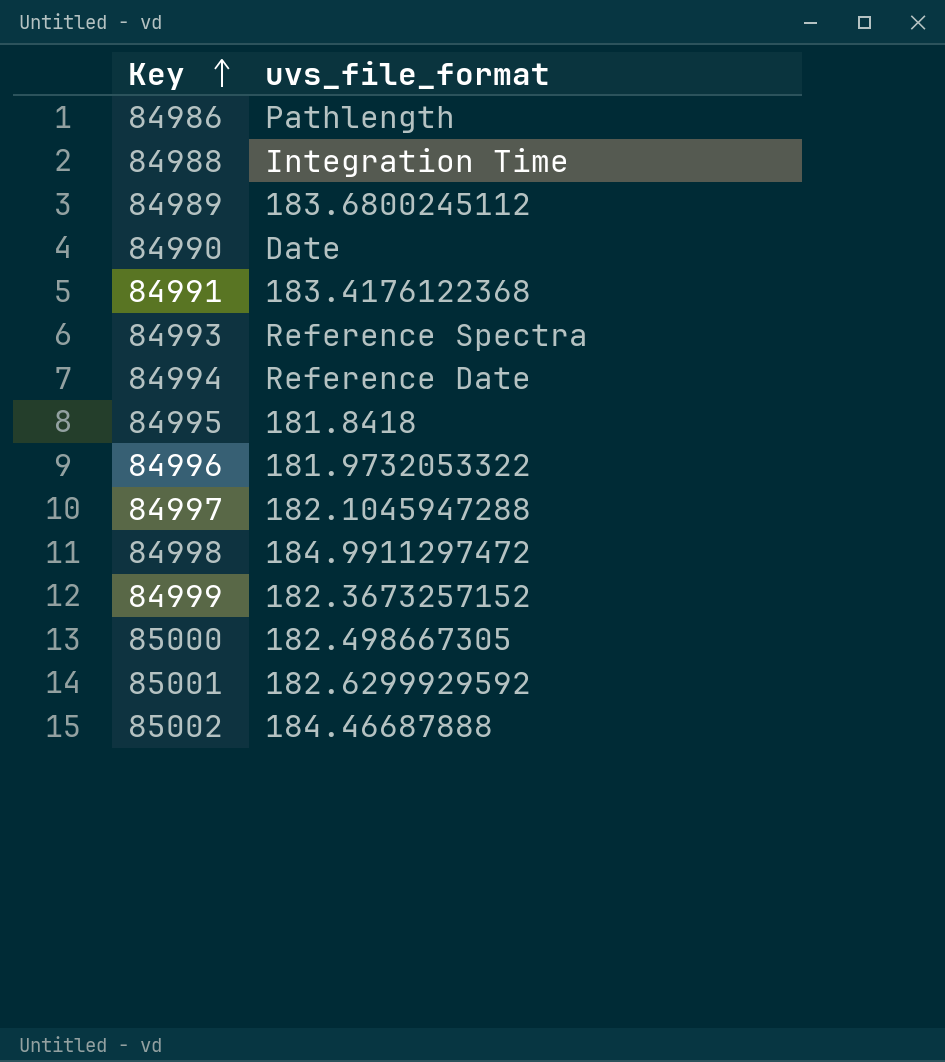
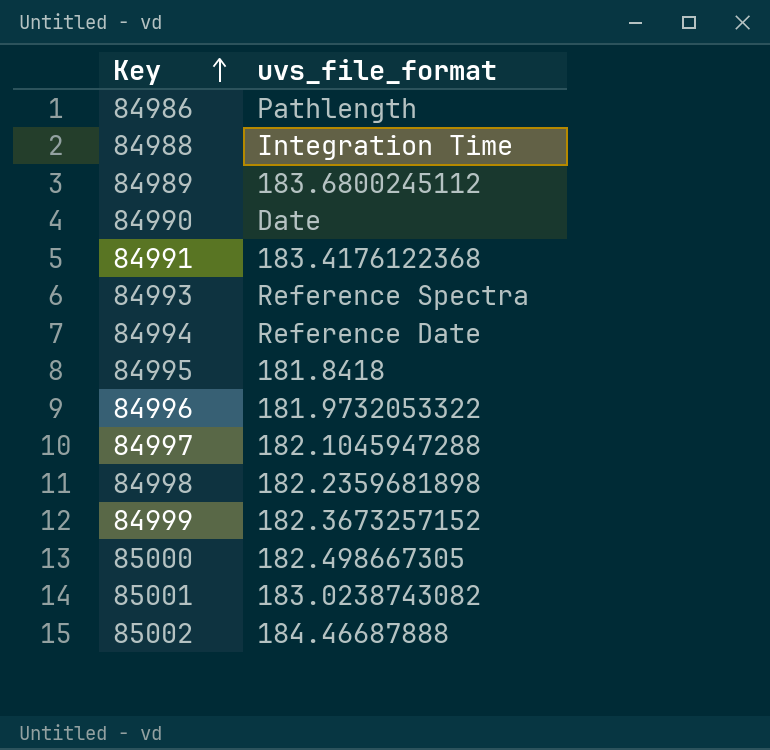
84998 | uvs_file_format: 184.9911297472 -> 182.2359681898
85001 | uvs_file_format: 182.6299929592 -> 183.0238743082

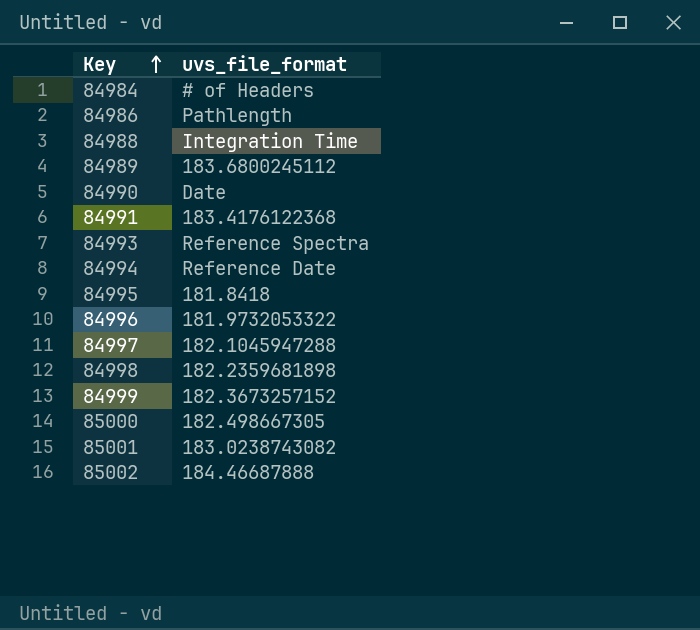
row 84984: none -> # of Headers

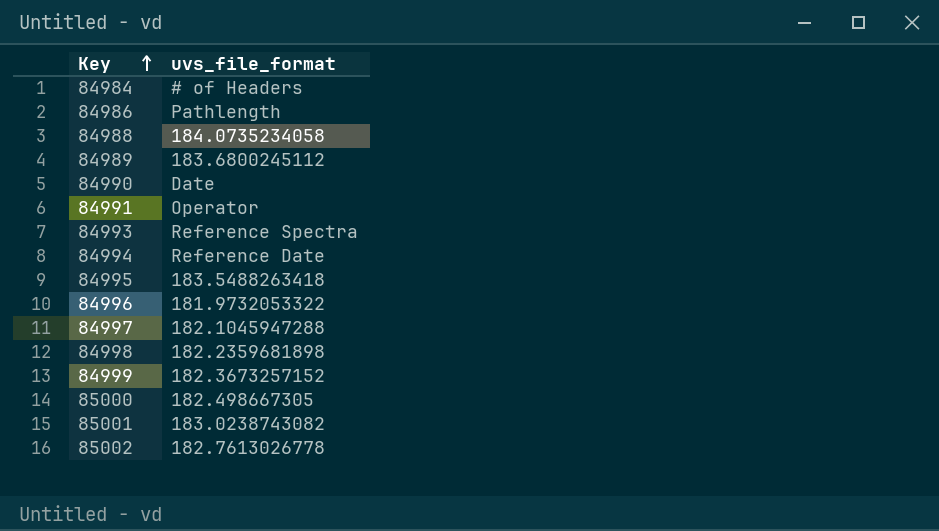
84988 | uvs_file_format: Integration Time -> 184.0735234058
84991 | uvs_file_format: 183.4176122368 -> Operator
84995 | uvs_file_format: 181.8418 -> 183.5488263418
85002 | uvs_file_format: 184.46687888 -> 182.7613026778

